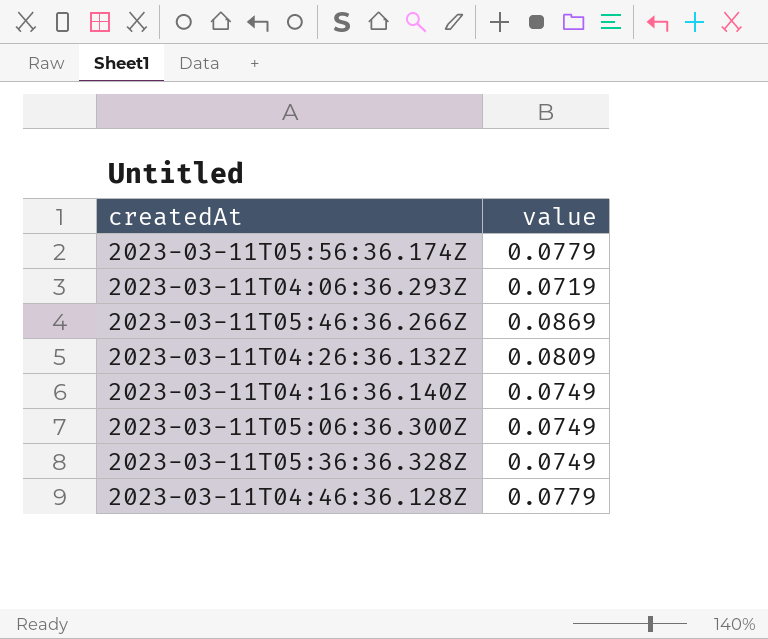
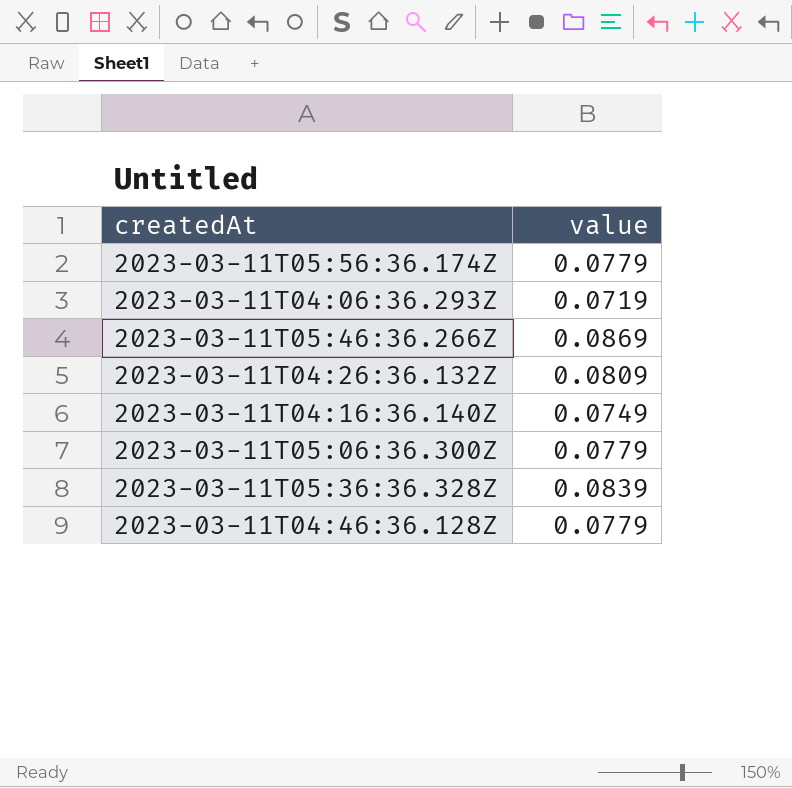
2023-03-11T05:06:36.300Z | value: 0.0749 -> 0.0779
2023-03-11T05:36:36.328Z | value: 0.0749 -> 0.0839

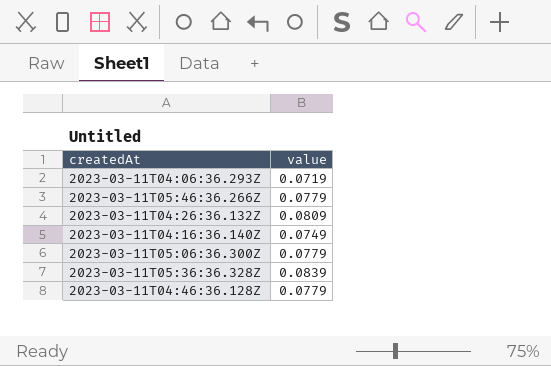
row 2023-03-11T05:56:36.174Z: 0.0779 -> none
2023-03-11T05:46:36.266Z | value: 0.0869 -> 0.0779

